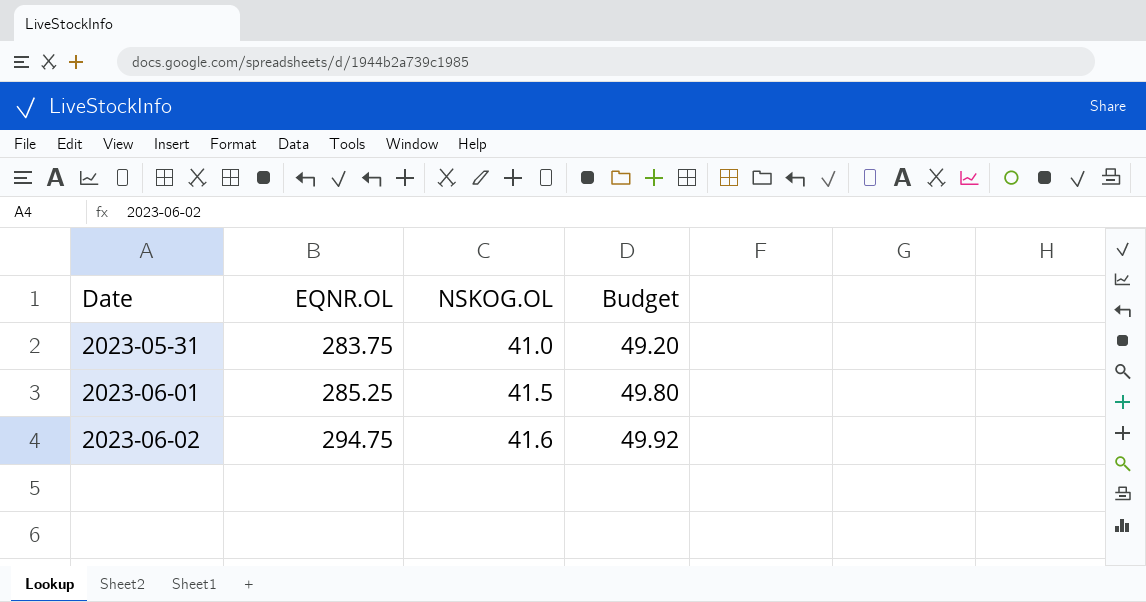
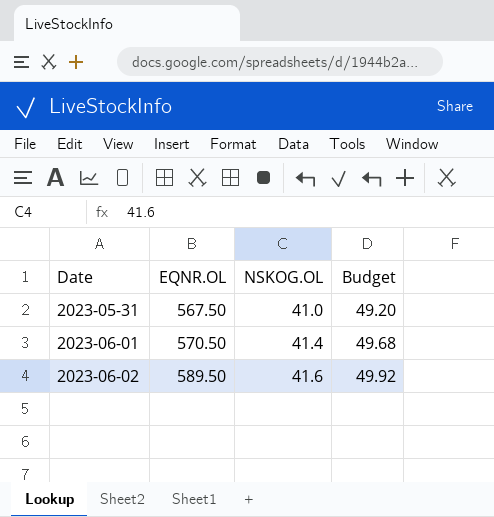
2023-05-31 | EQNR.OL: 283.75 -> 567.50
2023-06-01 | EQNR.OL: 285.25 -> 570.50
2023-06-01 | NSKOG.OL: 41.5 -> 41.4
2023-06-01 | Budget: 49.80 -> 49.68
2023-06-02 | EQNR.OL: 294.75 -> 589.50

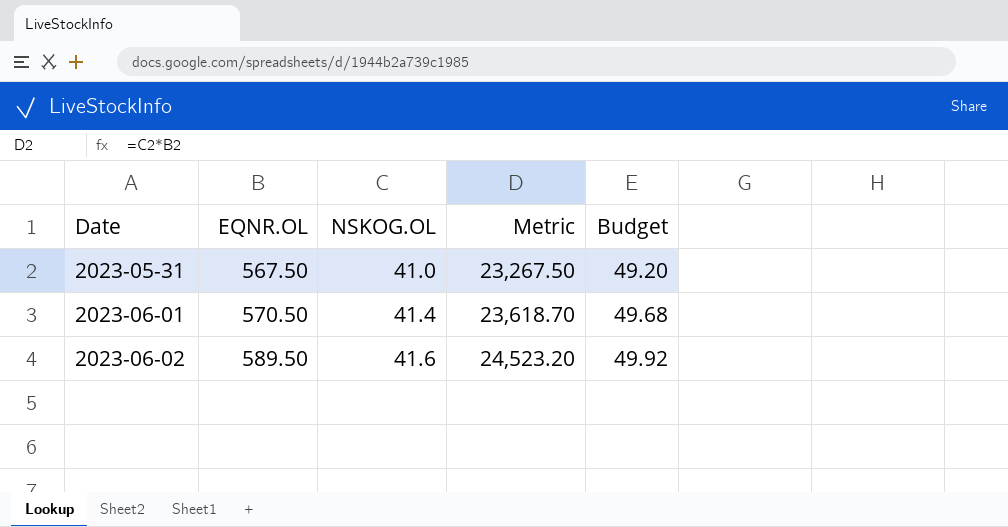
column Metric | formula: none -> [EQNR.OL] * [NSKOG.OL]

